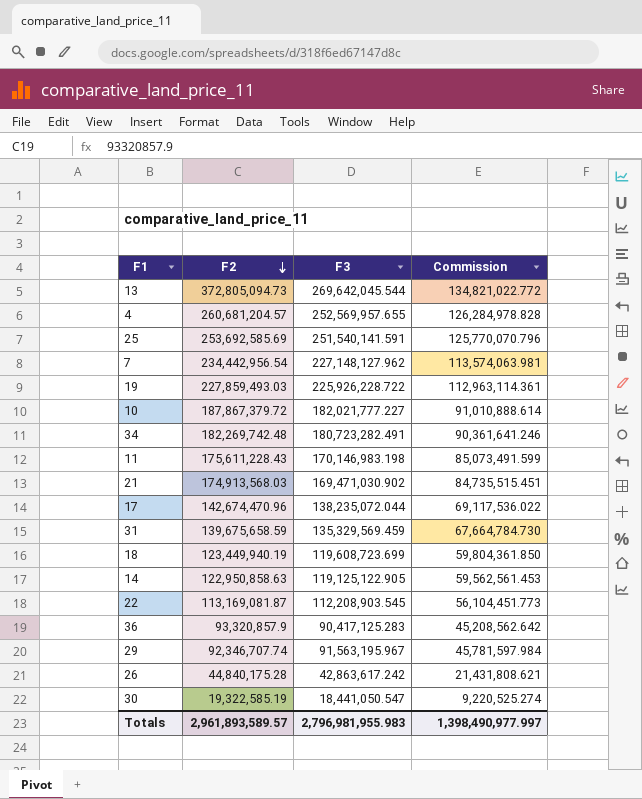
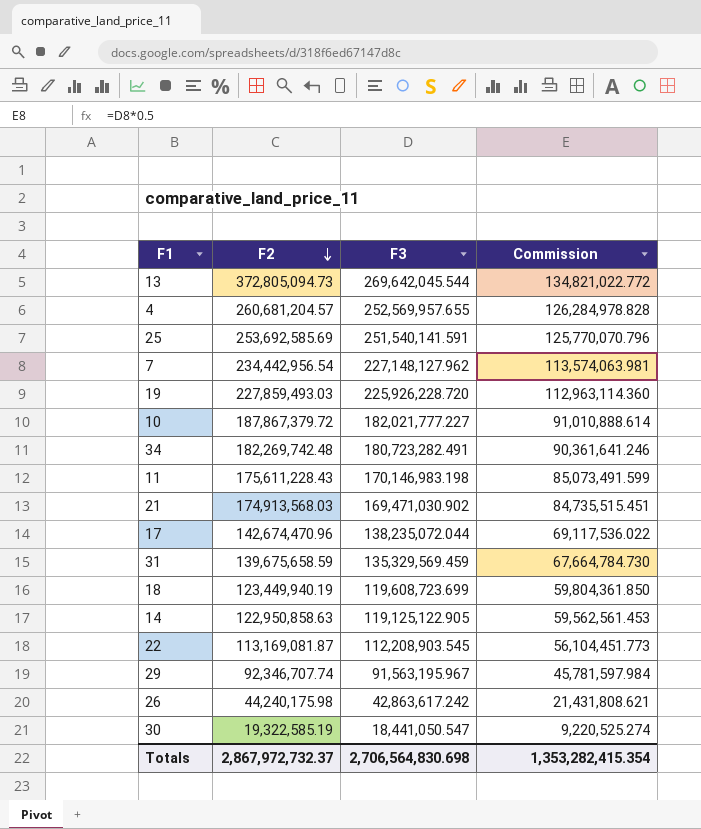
row 36: 93,320,857.9 | 90,417,125.283 | 45,208,562.642 -> none
19 | F3: 225,926,228.722 -> 225,926,228.720
19 | Commission: 112,963,114.361 -> 112,963,114.360
26 | F2: 44,840,175.28 -> 44,240,175.98
Totals | F2: 2,961,893,589.57 -> 2,867,972,732.37
Totals | F3: 2,796,981,955.983 -> 2,706,564,830.698
Totals | Commission: 1,398,490,977.997 -> 1,353,282,415.354

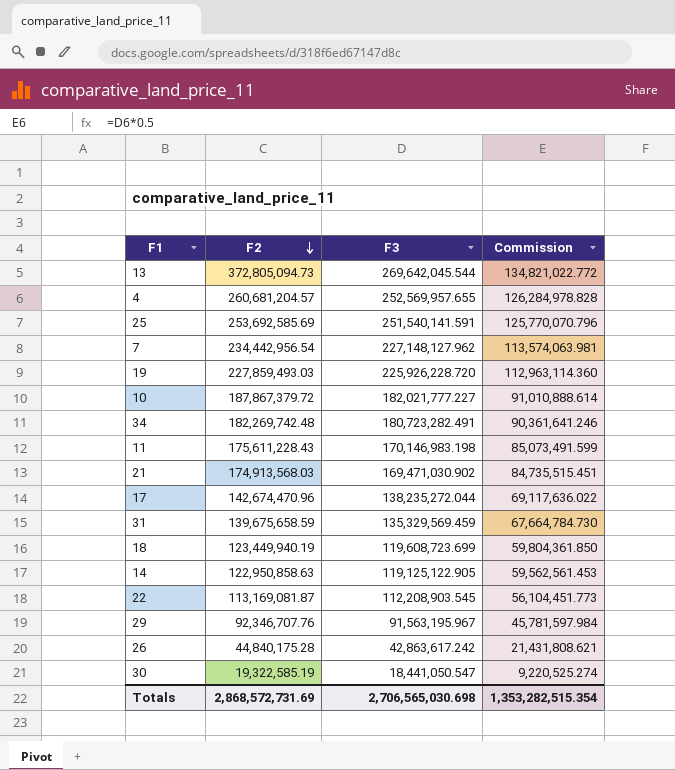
17 | F3: 138,235,072.044 -> 138,235,272.044
17 | Commission: 69,117,536.022 -> 69,117,636.022
29 | F2: 92,346,707.74 -> 92,346,707.76
26 | F2: 44,240,175.98 -> 44,840,175.28
Totals | F2: 2,867,972,732.37 -> 2,868,572,731.69
Totals | F3: 2,706,564,830.698 -> 2,706,565,030.698
Totals | Commission: 1,353,282,415.354 -> 1,353,282,515.354

